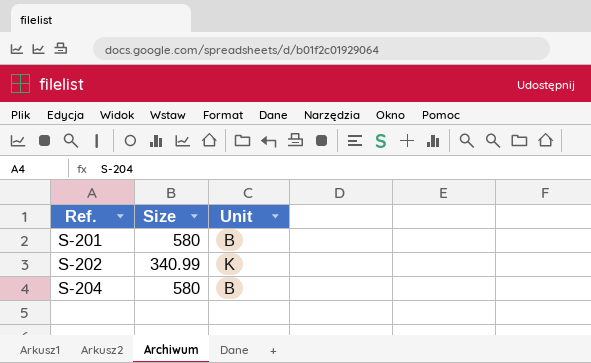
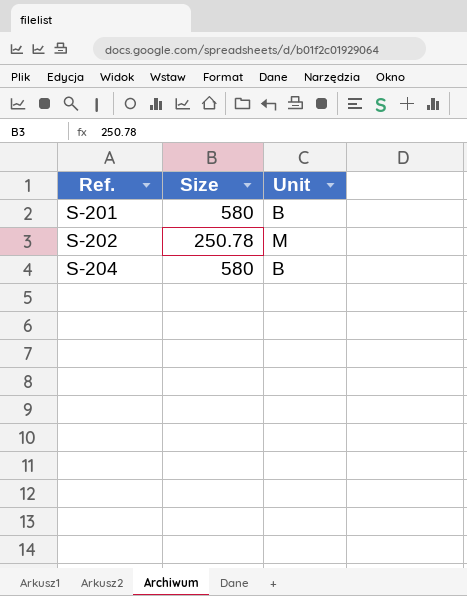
S-202 | Size: 340.99 -> 250.78
S-202 | Unit: K -> M

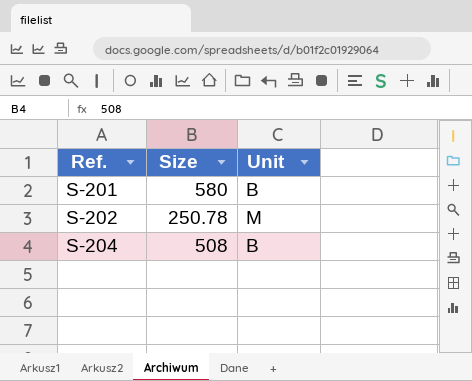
S-204 | Size: 580 -> 508

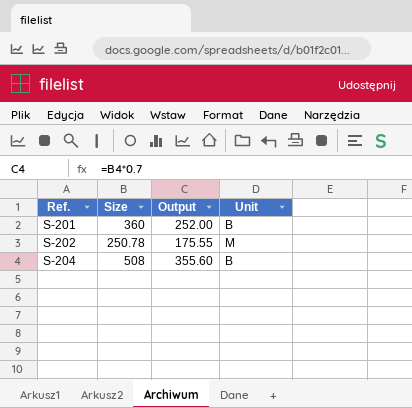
column Output | formula: none -> [Size] * 0.7
S-201 | Size: 580 -> 360

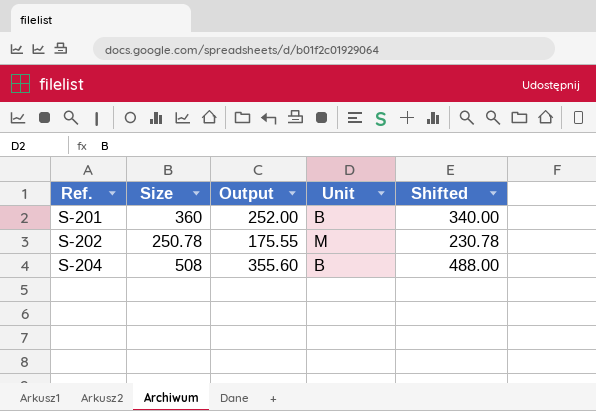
column Shifted | formula: none -> [Size] - 20

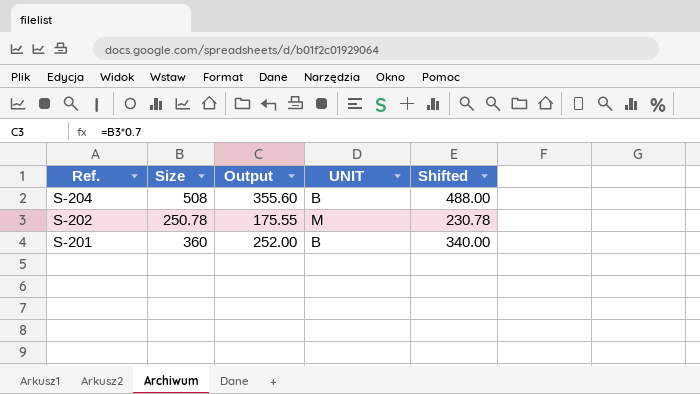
row order: Ref. ascending -> Ref. descending
column name: Unit -> UNIT

